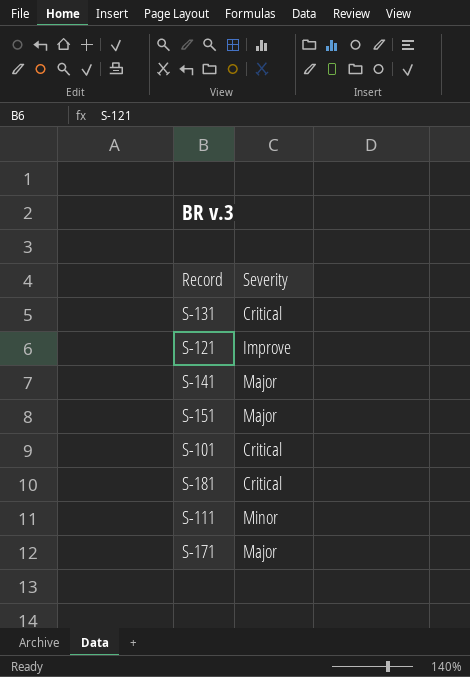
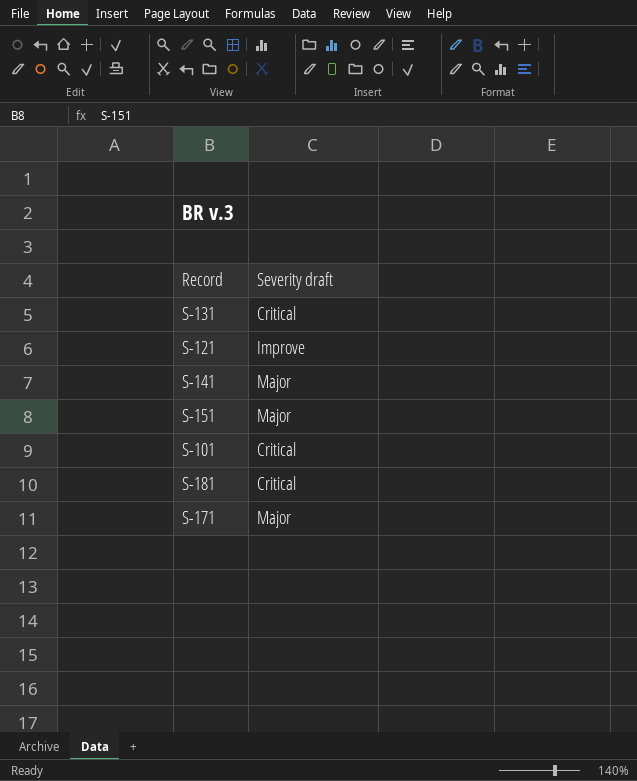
column name: Severity -> Severity draft
row S-111: Minor -> none

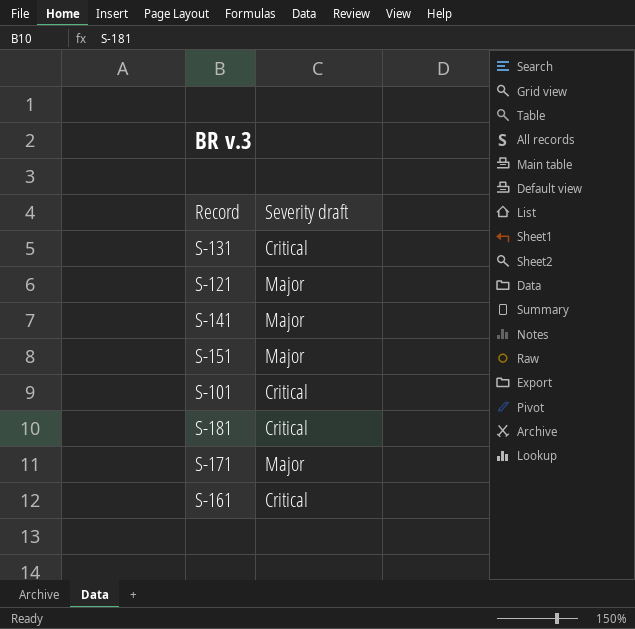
S-121 | Severity draft: Improve -> Major
row S-161: none -> Critical

